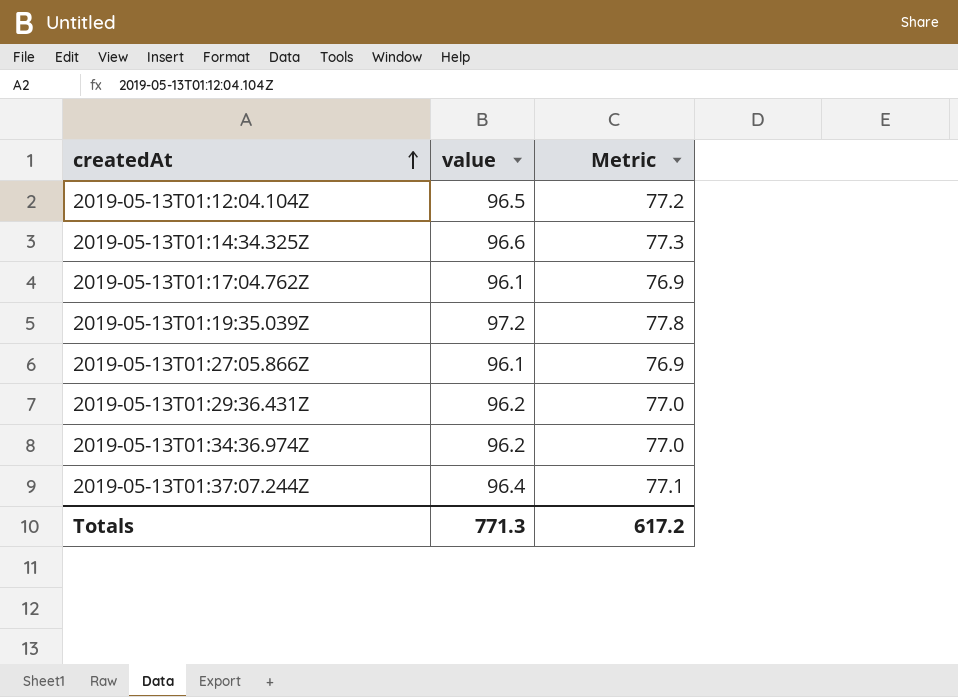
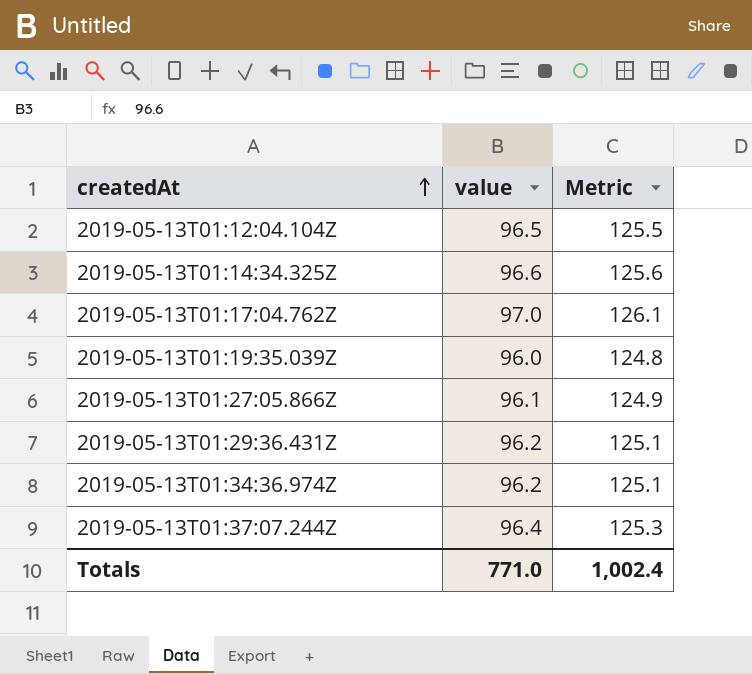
column Metric | formula: [value] * 0.8 -> [value] * 1.3
2019-05-13T01:17:04.762Z | value: 96.1 -> 97.0
2019-05-13T01:19:35.039Z | value: 97.2 -> 96.0
Totals | value: 771.3 -> 771.0
Totals | Metric: 617.2 -> 1,002.4

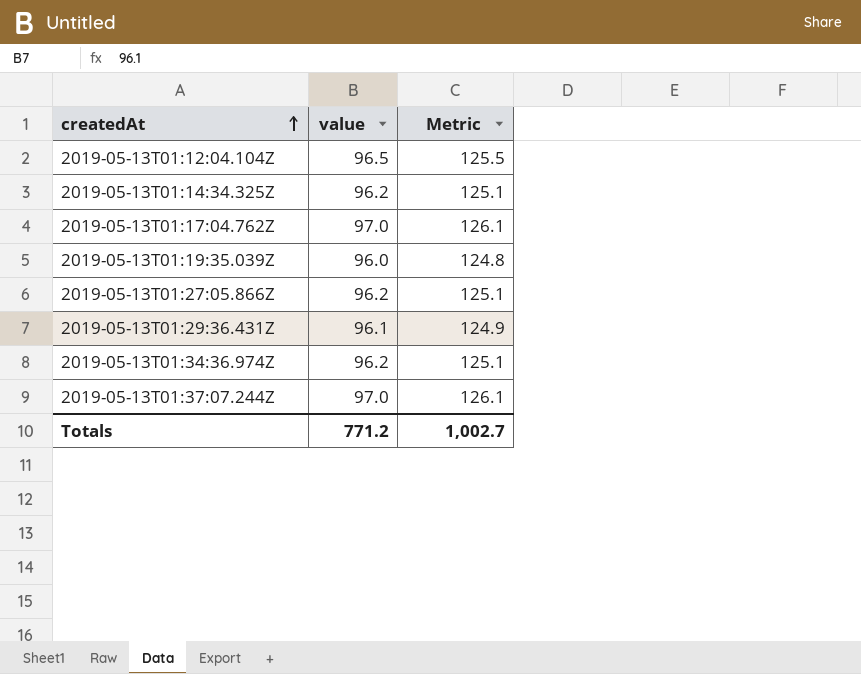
2019-05-13T01:14:34.325Z | value: 96.6 -> 96.2
2019-05-13T01:14:34.325Z | Metric: 125.6 -> 125.1
2019-05-13T01:27:05.866Z | value: 96.1 -> 96.2
2019-05-13T01:27:05.866Z | Metric: 124.9 -> 125.1
2019-05-13T01:29:36.431Z | value: 96.2 -> 96.1
2019-05-13T01:29:36.431Z | Metric: 125.1 -> 124.9
2019-05-13T01:37:07.244Z | value: 96.4 -> 97.0
2019-05-13T01:37:07.244Z | Metric: 125.3 -> 126.1
Totals | value: 771.0 -> 771.2
Totals | Metric: 1,002.4 -> 1,002.7

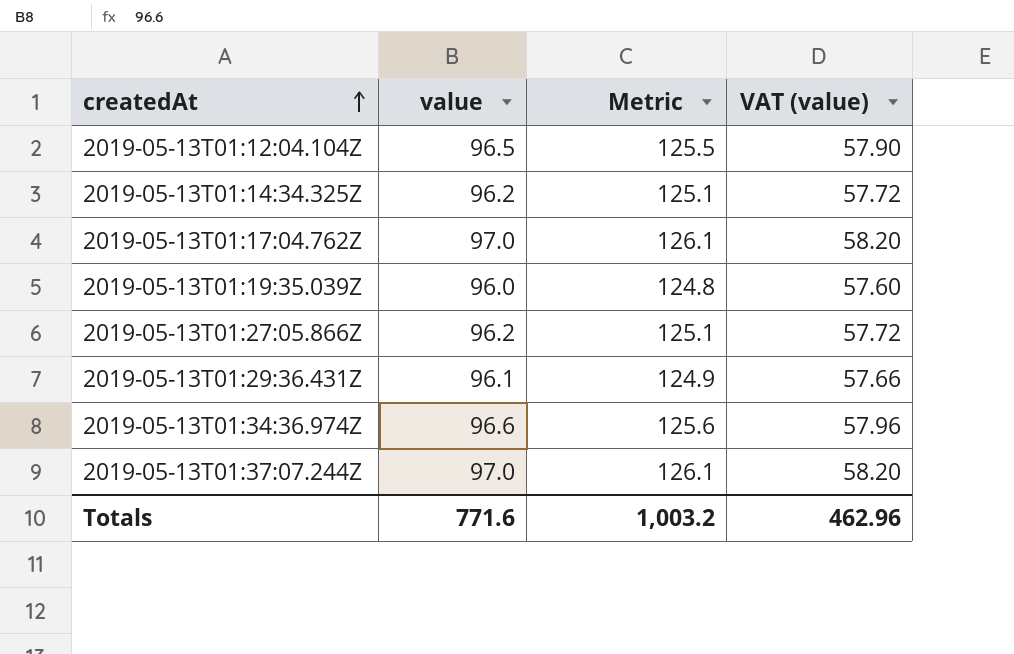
column VAT (value) | formula: none -> [value] * 0.6
2019-05-13T01:34:36.974Z | value: 96.2 -> 96.6
2019-05-13T01:34:36.974Z | Metric: 125.1 -> 125.6
Totals | value: 771.2 -> 771.6
Totals | Metric: 1,002.7 -> 1,003.2

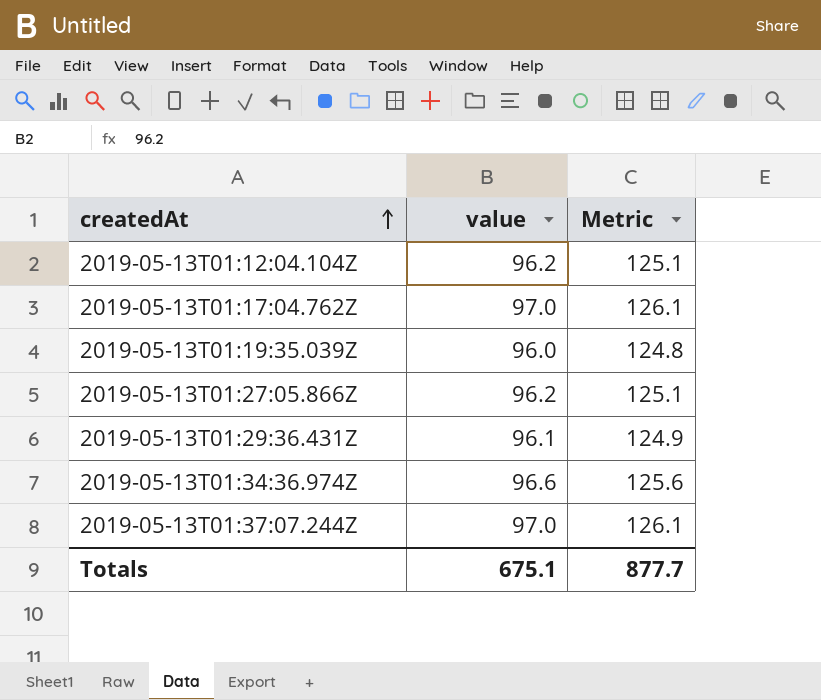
column VAT (value) | formula: [value] * 0.6 -> none
row 2019-05-13T01:14:34.325Z: 96.2 | 125.1 | 57.72 -> none
2019-05-13T01:12:04.104Z | value: 96.5 -> 96.2
2019-05-13T01:12:04.104Z | Metric: 125.5 -> 125.1
Totals | value: 771.6 -> 675.1
Totals | Metric: 1,003.2 -> 877.7

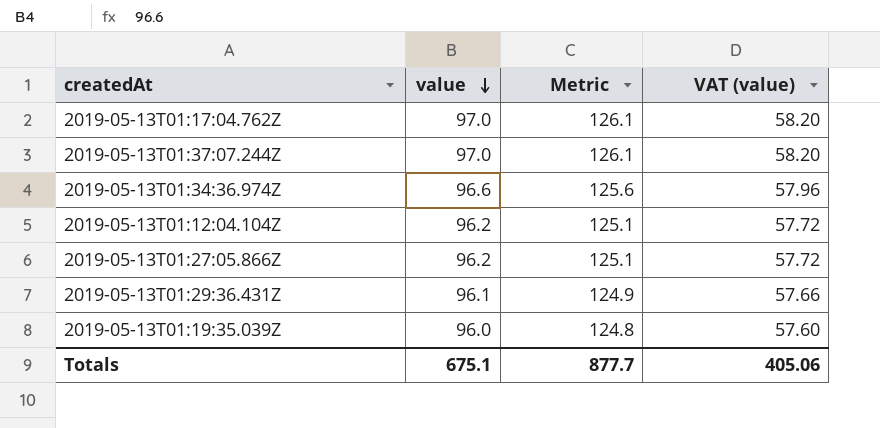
row order: createdAt ascending -> value descending
column VAT (value) | formula: none -> [value] * 0.6

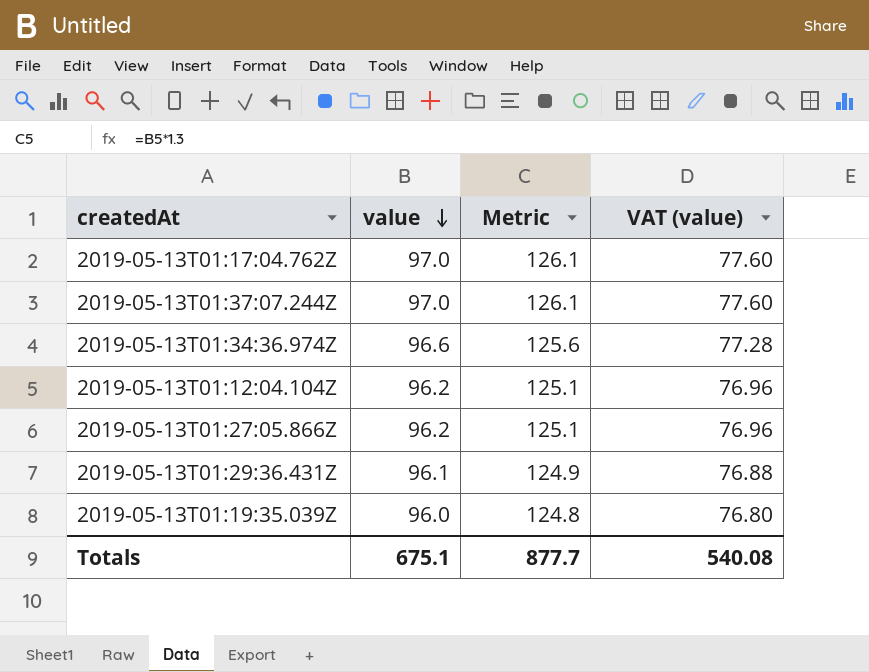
column VAT (value) | formula: [value] * 0.6 -> [value] * 0.8
Totals | VAT (value): 405.06 -> 540.08

